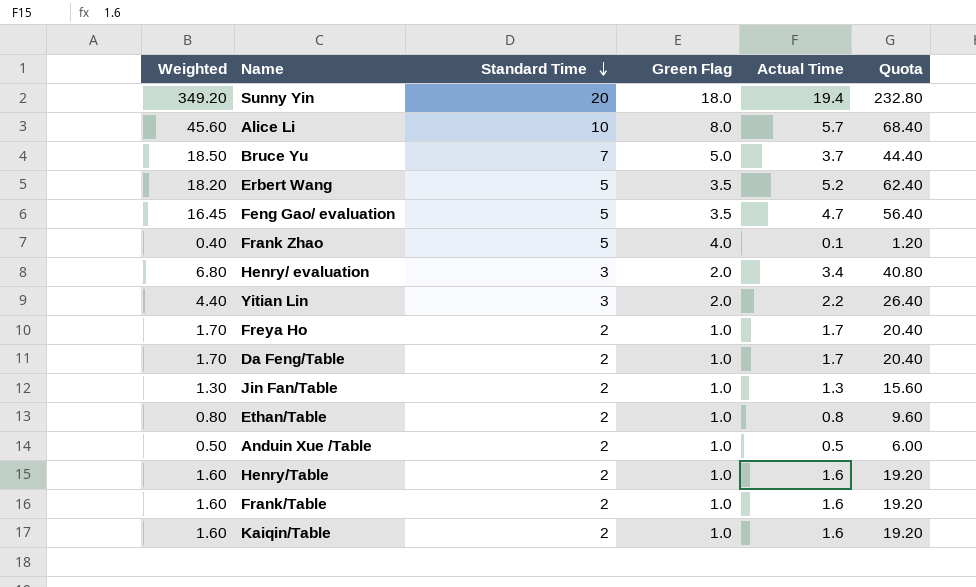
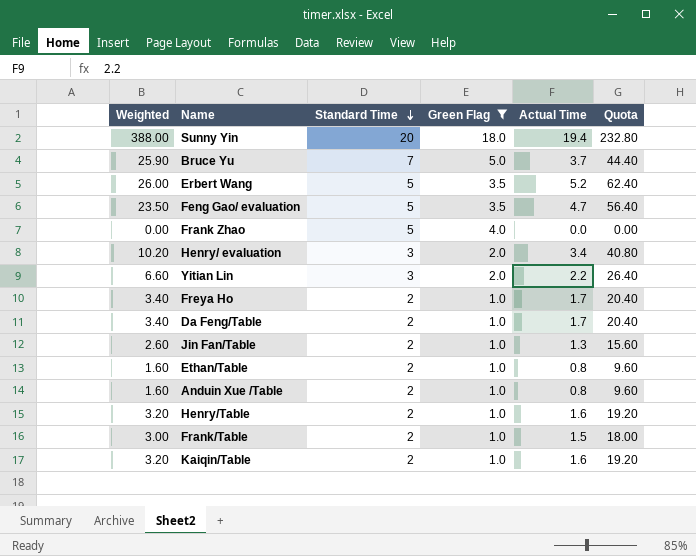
filter: none -> Green Flag != 8.0
column Weighted | formula: [Green Flag] * [Actual Time] -> [Standard Time] * [Actual Time]
Frank Zhao | Actual Time: 0.1 -> 0.0
Frank Zhao | Quota: 1.20 -> 0.00
Anduin Xue /Table | Actual Time: 0.5 -> 0.8
Anduin Xue /Table | Quota: 6.00 -> 9.60
Frank/Table | Actual Time: 1.6 -> 1.5
Frank/Table | Quota: 19.20 -> 18.00

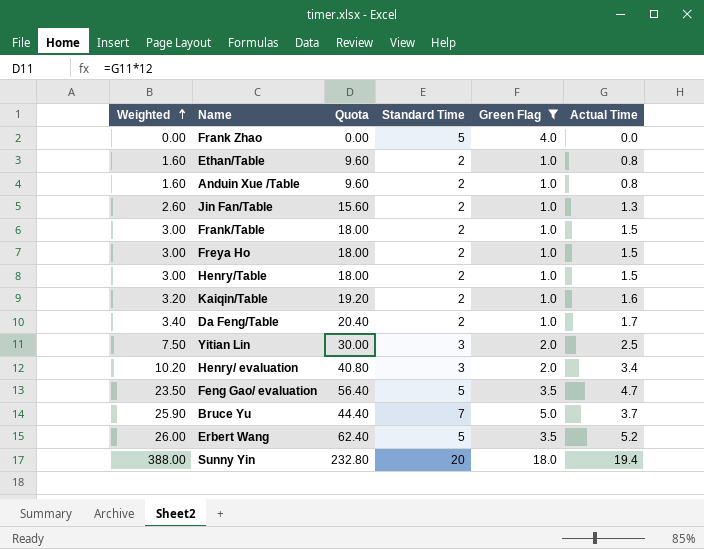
row order: Standard Time descending -> Weighted ascending
column Quota | position: 6 -> 3
Freya Ho | Weighted: 3.40 -> 3.00
Freya Ho | Quota: 20.40 -> 18.00
Freya Ho | Actual Time: 1.7 -> 1.5
Henry/Table | Weighted: 3.20 -> 3.00
Henry/Table | Quota: 19.20 -> 18.00
Henry/Table | Actual Time: 1.6 -> 1.5
Yitian Lin | Weighted: 6.60 -> 7.50
Yitian Lin | Quota: 26.40 -> 30.00
Yitian Lin | Actual Time: 2.2 -> 2.5

